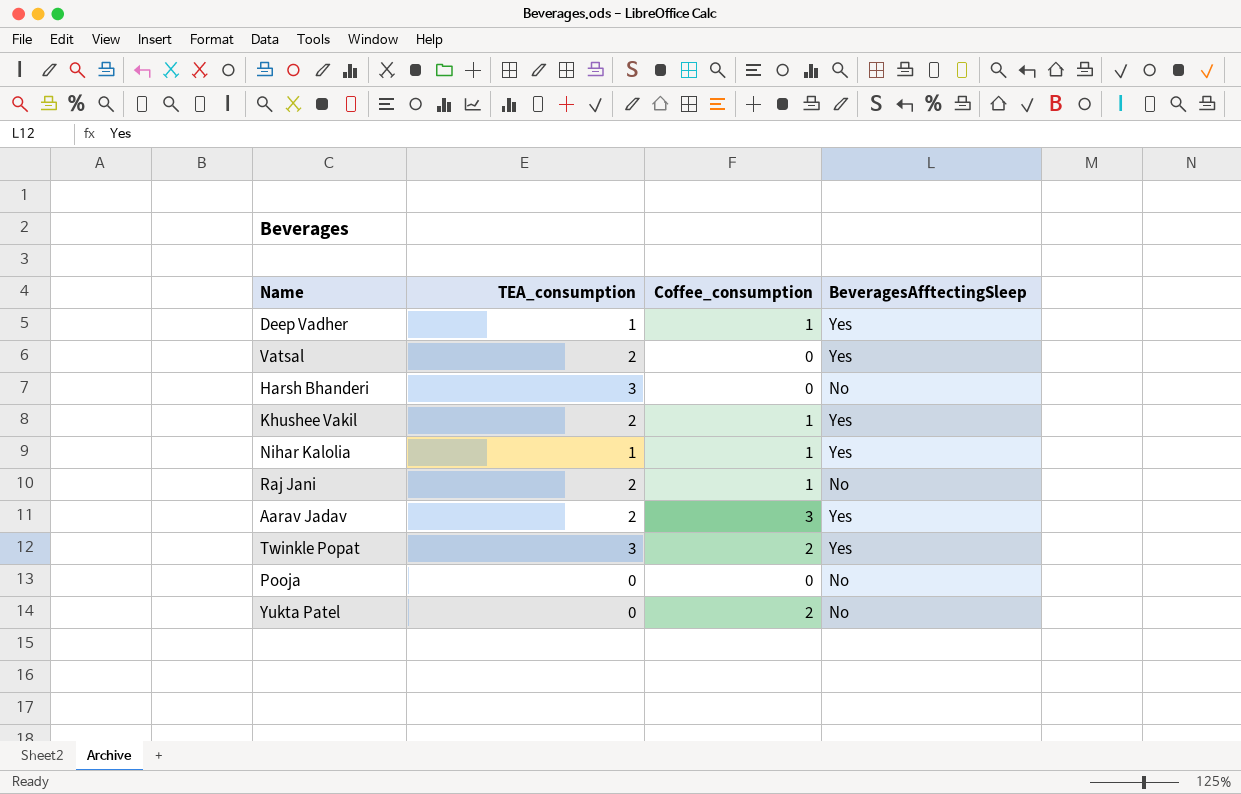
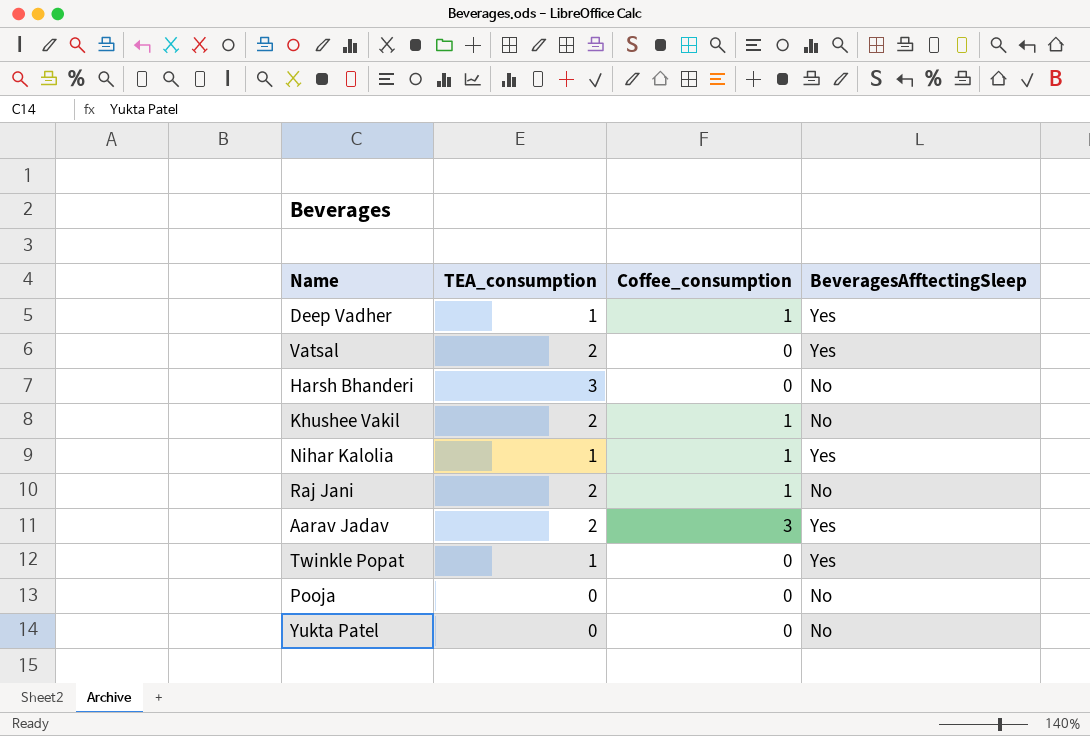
Khushee Vakil | BeveragesAfftectingSleep: Yes -> No
Twinkle Popat | TEA_consumption: 3 -> 1
Twinkle Popat | Coffee_consumption: 2 -> 0
Yukta Patel | Coffee_consumption: 2 -> 0

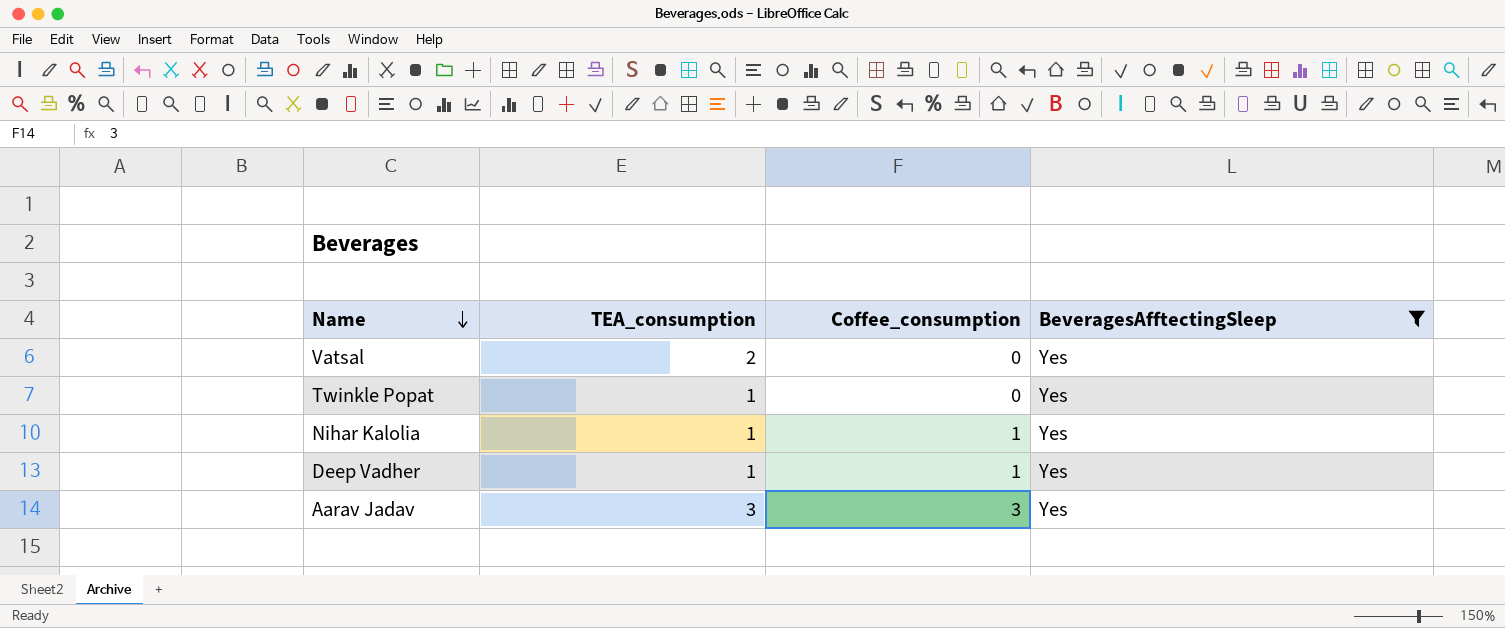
filter: none -> BeveragesAfftectingSleep = Yes
row order: none -> Name descending
Aarav Jadav | TEA_consumption: 2 -> 3

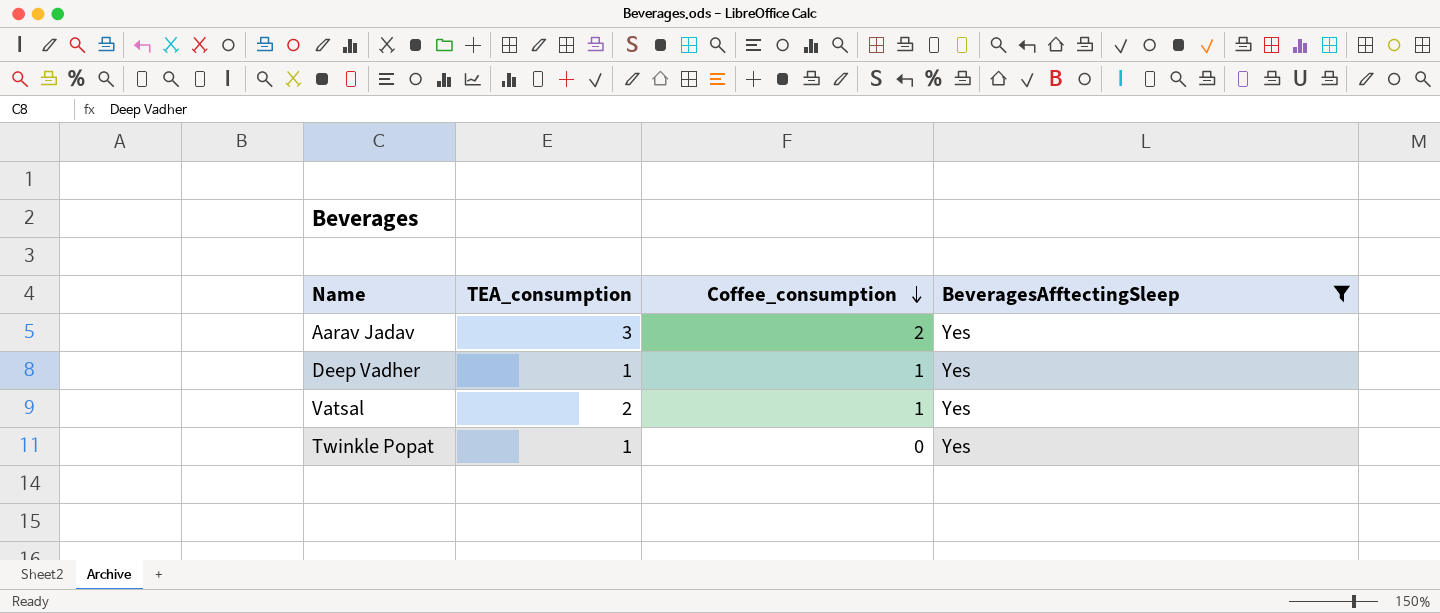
row order: Name descending -> Coffee_consumption descending
row Nihar Kalolia: 1 | 1 | Yes -> none
Aarav Jadav | Coffee_consumption: 3 -> 2
Vatsal | Coffee_consumption: 0 -> 1

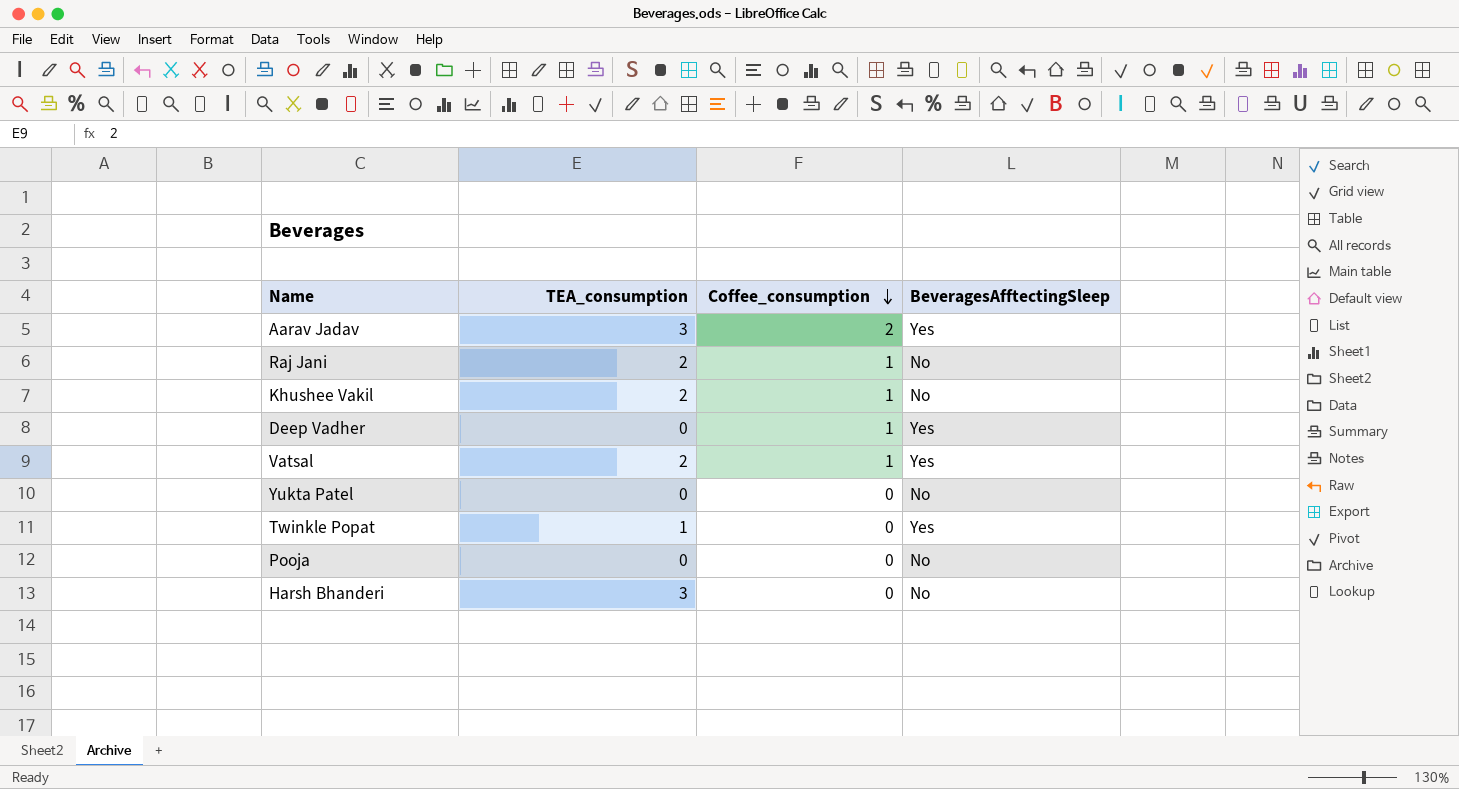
filter: BeveragesAfftectingSleep = Yes -> none
Deep Vadher | TEA_consumption: 1 -> 0

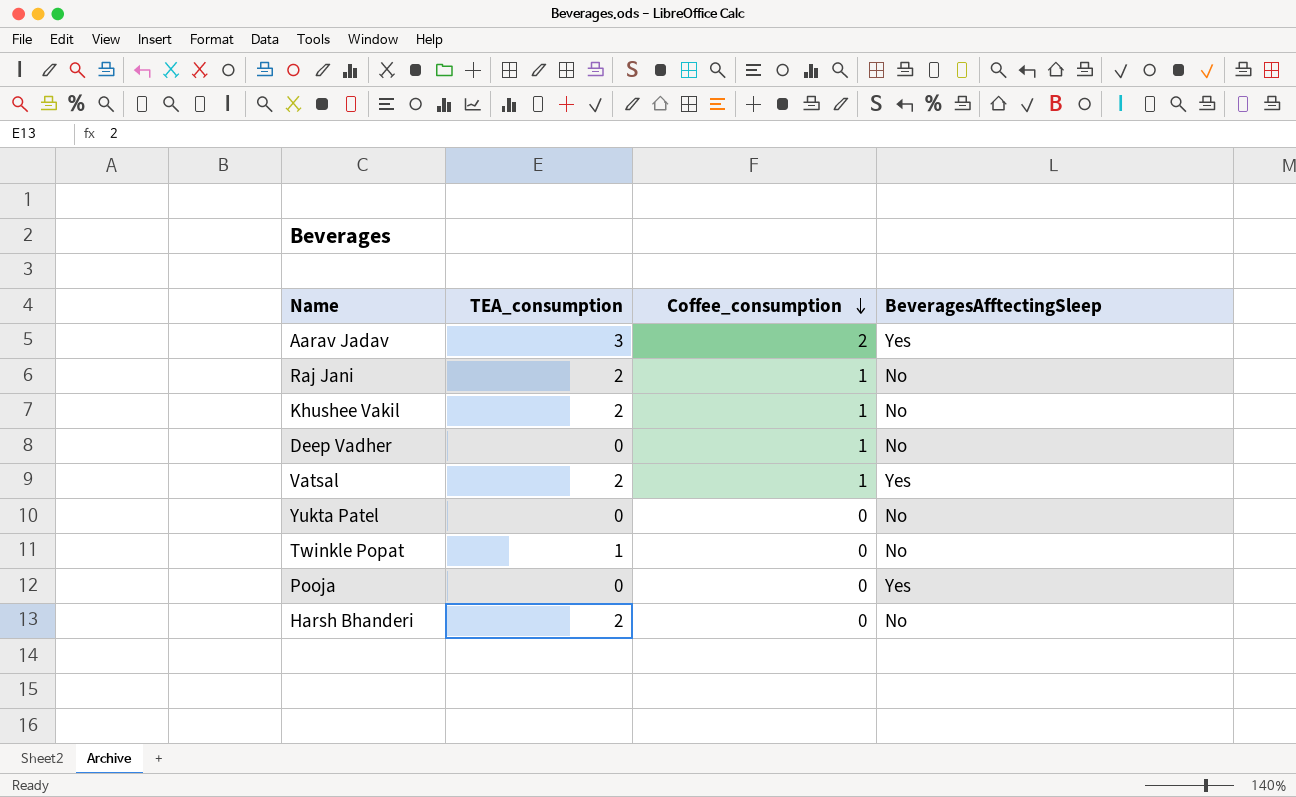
Deep Vadher | BeveragesAfftectingSleep: Yes -> No
Twinkle Popat | BeveragesAfftectingSleep: Yes -> No
Pooja | BeveragesAfftectingSleep: No -> Yes
Harsh Bhanderi | TEA_consumption: 3 -> 2

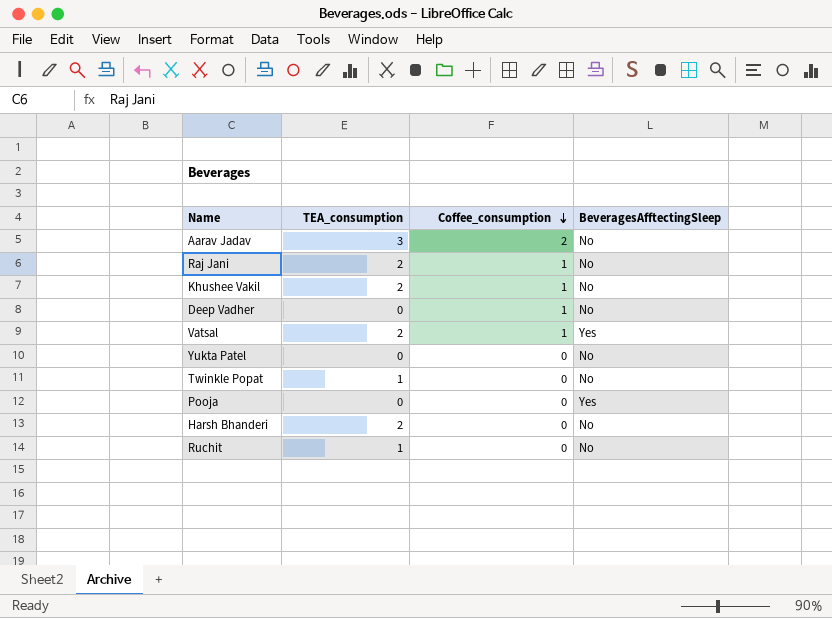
Aarav Jadav | BeveragesAfftectingSleep: Yes -> No
row Ruchit: none -> 1 | 0 | No

